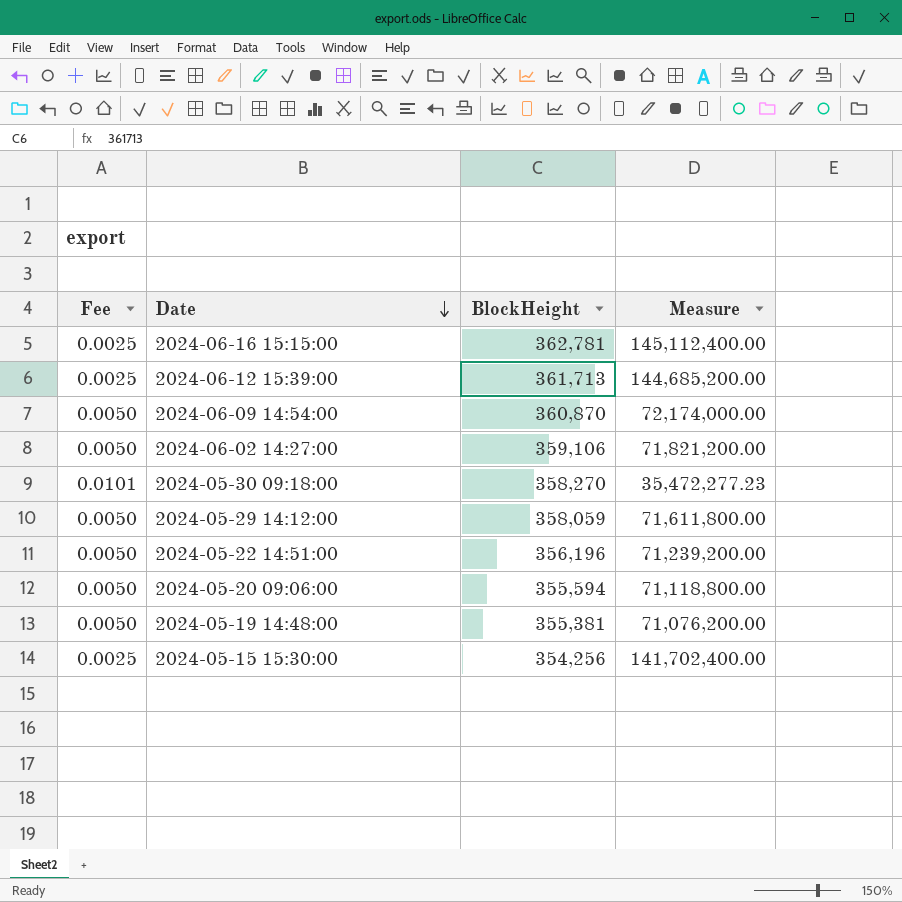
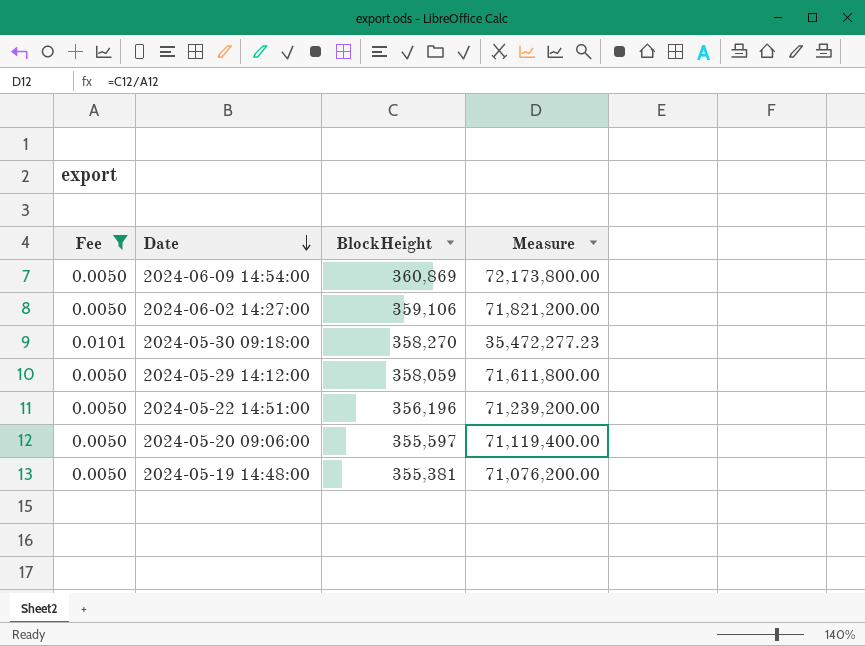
filter: none -> Fee != 0.0025
2024-06-09 14:54:00 | BlockHeight: 360,870 -> 360,869
2024-06-09 14:54:00 | Measure: 72,174,000.00 -> 72,173,800.00
2024-05-20 09:06:00 | BlockHeight: 355,594 -> 355,597
2024-05-20 09:06:00 | Measure: 71,118,800.00 -> 71,119,400.00

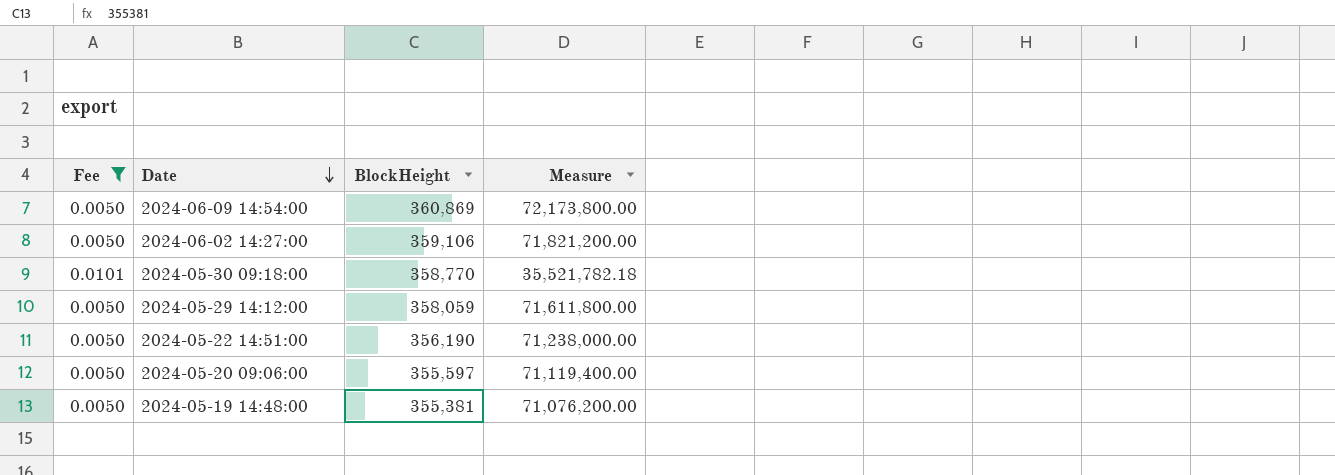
2024-05-30 09:18:00 | BlockHeight: 358,270 -> 358,770
2024-05-30 09:18:00 | Measure: 35,472,277.23 -> 35,521,782.18
2024-05-22 14:51:00 | BlockHeight: 356,196 -> 356,190
2024-05-22 14:51:00 | Measure: 71,239,200.00 -> 71,238,000.00

